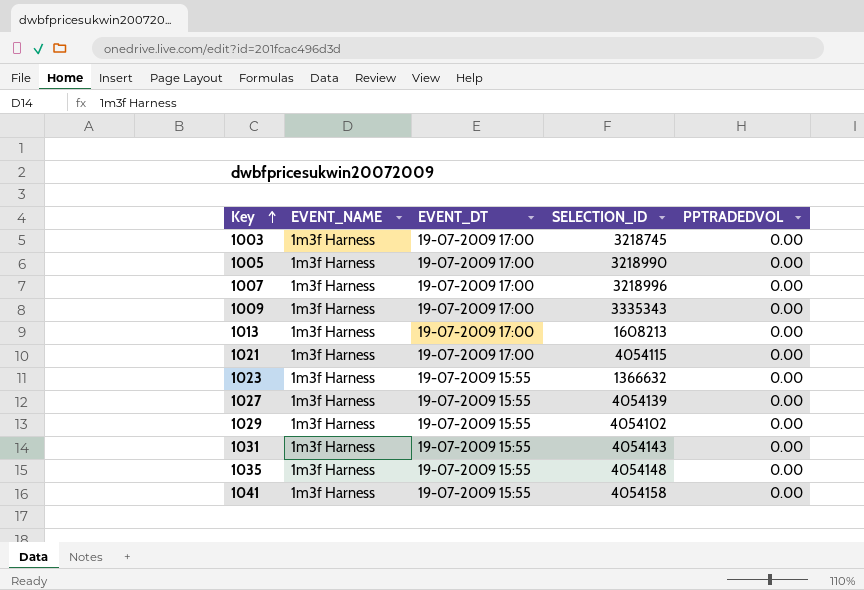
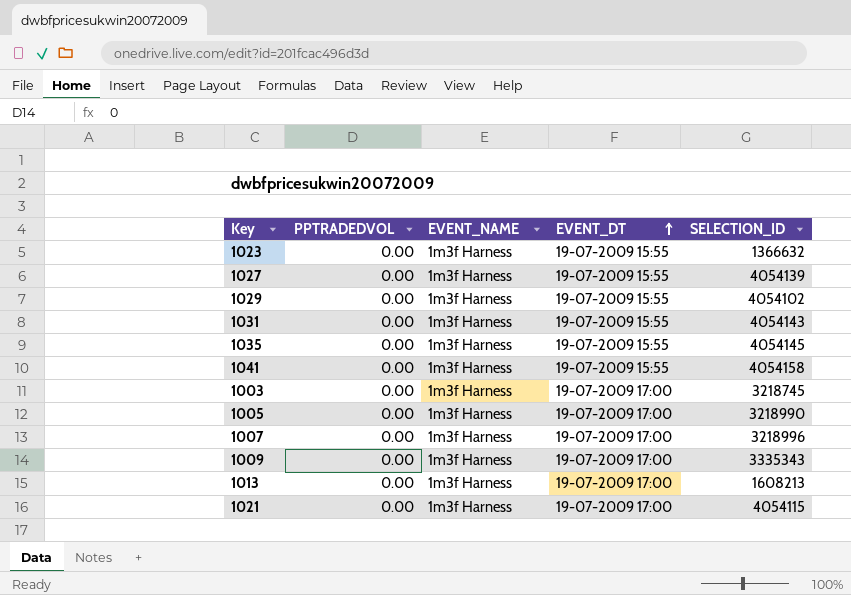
row order: Key ascending -> EVENT_DT ascending
column PPTRADEDVOL | position: 5 -> 2
1035 | SELECTION_ID: 4054148 -> 4054145

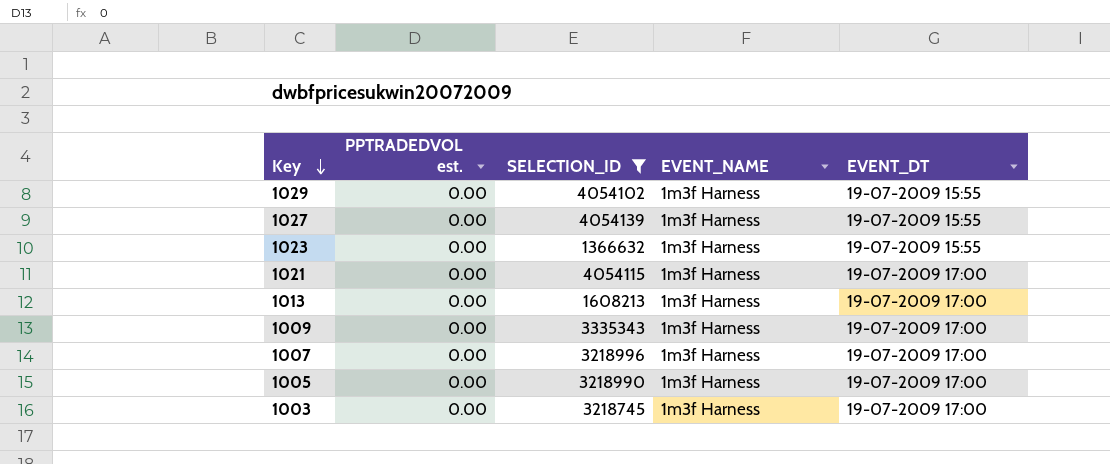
filter: none -> SELECTION_ID <= 4054139
row order: EVENT_DT ascending -> Key descending
column name: PPTRADEDVOL -> PPTRADEDVOL est.
column SELECTION_ID | position: 5 -> 3

